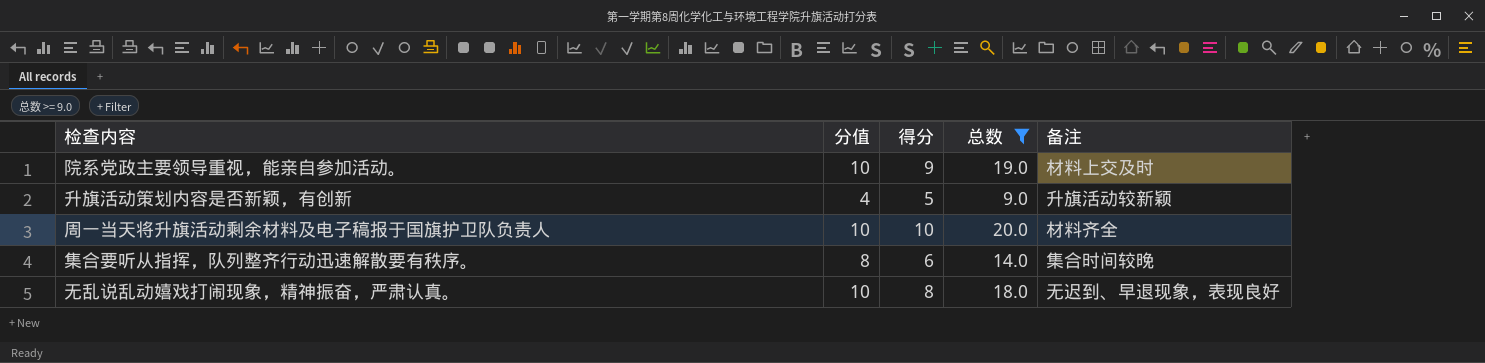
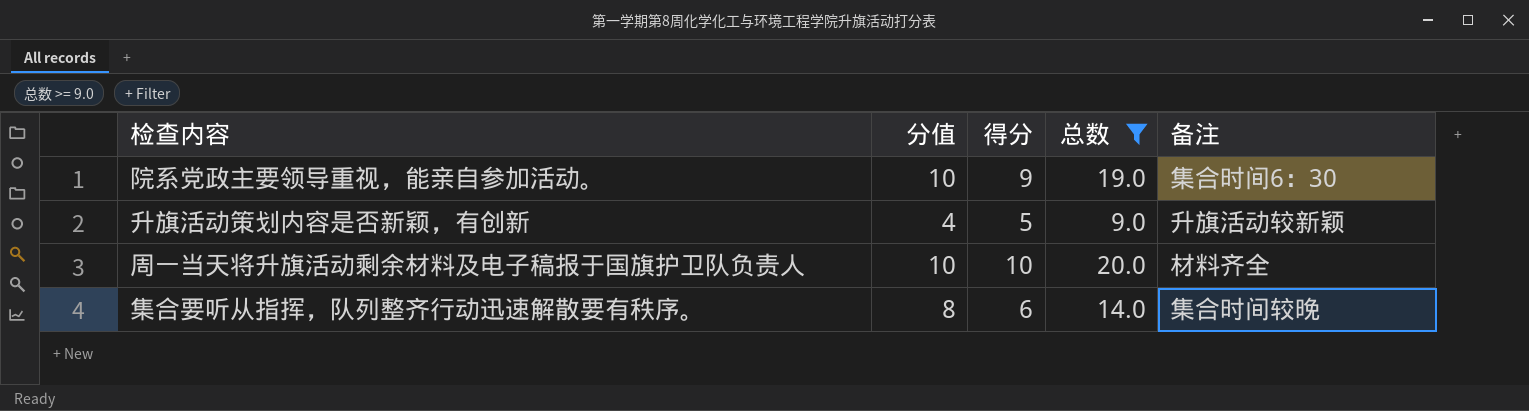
row 无乱说乱动嬉戏打闹现象，精神振奋，严肃认真。: 10 | 8 | 18.0 | 无迟到、早退现象，表现良好 -> none
院系党政主要领导重视，能亲自参加活动。 | 备注: 材料上交及时 -> 集合时间6：30

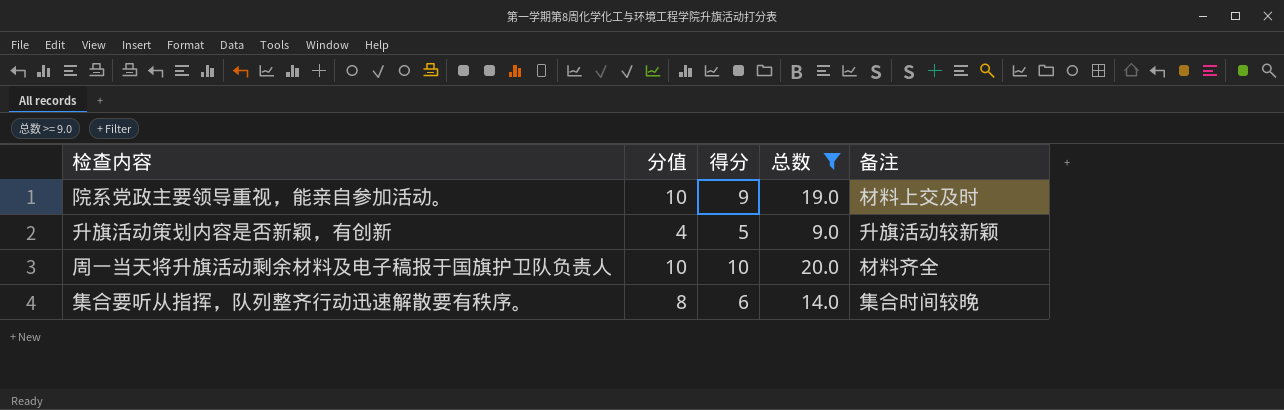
院系党政主要领导重视，能亲自参加活动。 | 备注: 集合时间6：30 -> 材料上交及时

